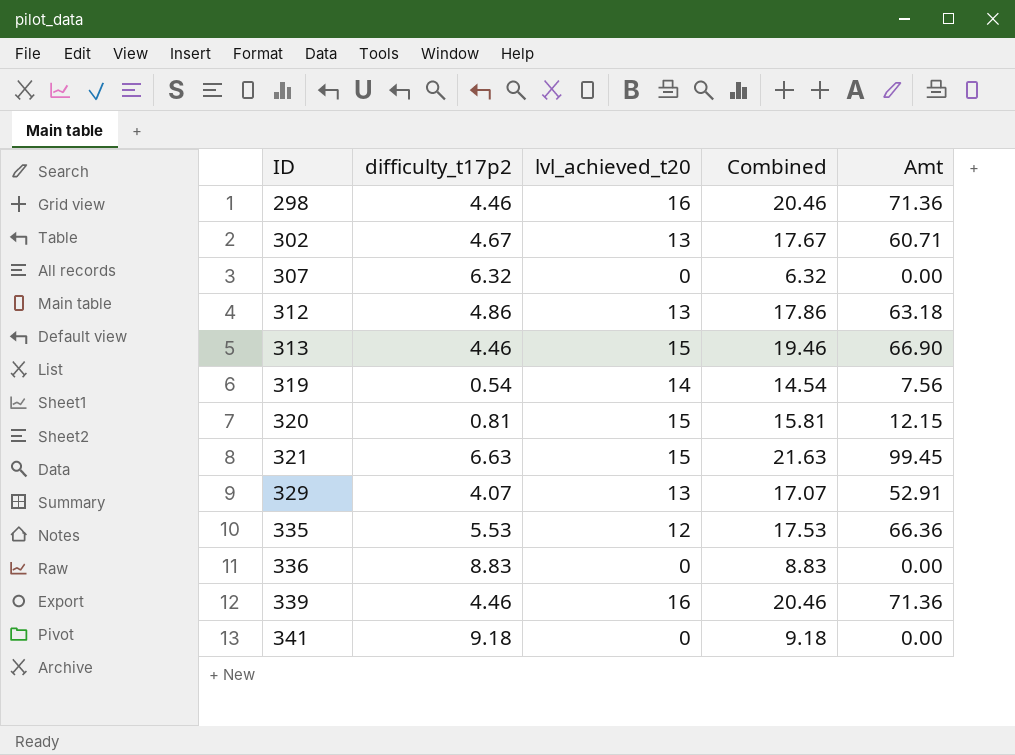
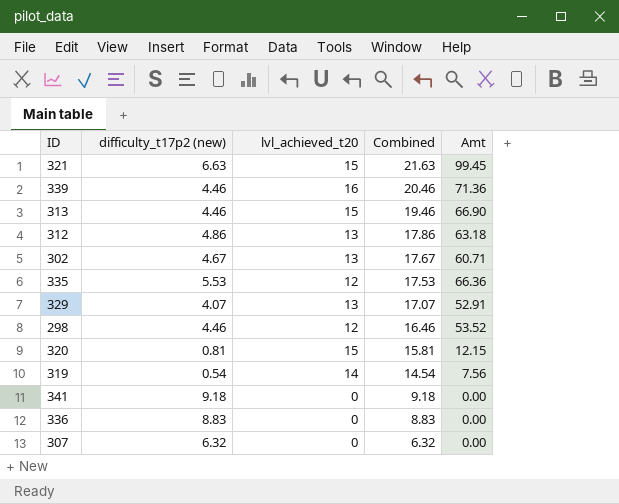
row order: ID ascending -> Combined descending
column name: difficulty_t17p2 -> difficulty_t17p2 (new)
298 | lvl_achieved_t20: 16 -> 12
298 | Combined: 20.46 -> 16.46
298 | Amt: 71.36 -> 53.52

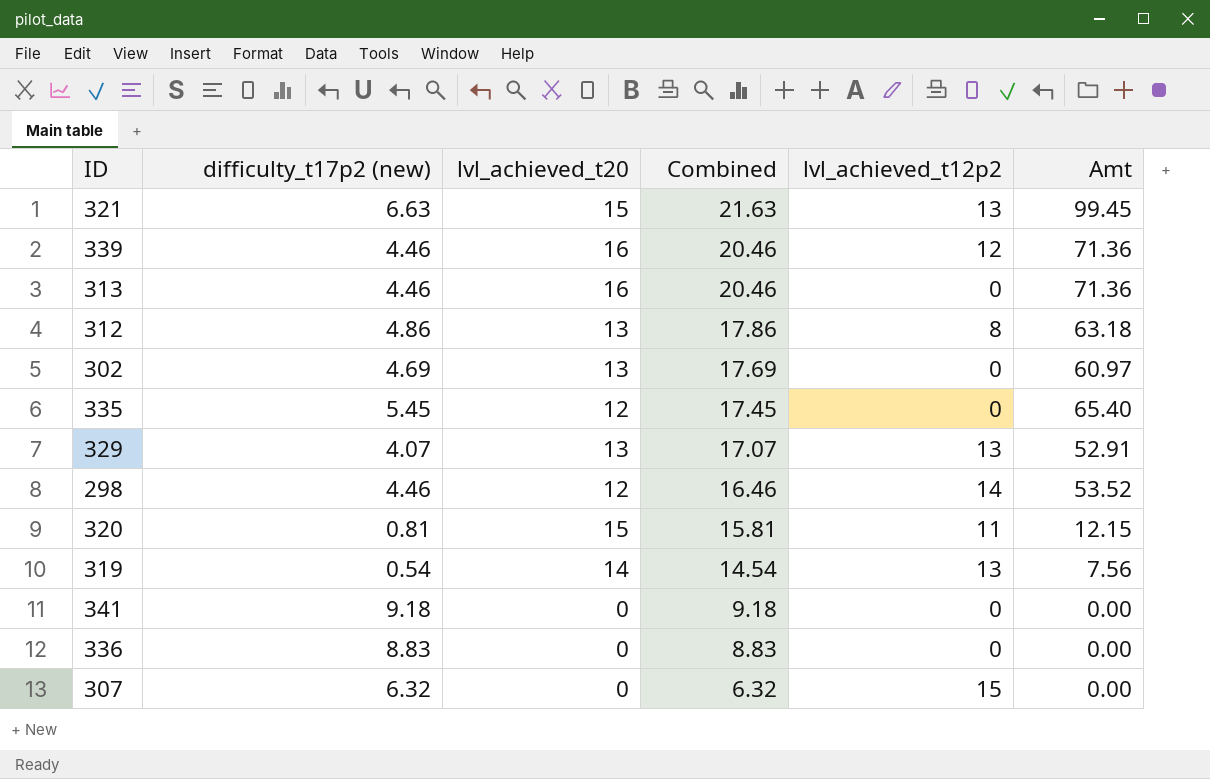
column lvl_achieved_t12p2 | position: none -> 5
313 | lvl_achieved_t20: 15 -> 16
313 | Combined: 19.46 -> 20.46
313 | Amt: 66.90 -> 71.36
302 | difficulty_t17p2 (new): 4.67 -> 4.69
302 | Combined: 17.67 -> 17.69
302 | Amt: 60.71 -> 60.97
335 | difficulty_t17p2 (new): 5.53 -> 5.45
335 | Combined: 17.53 -> 17.45
335 | Amt: 66.36 -> 65.40

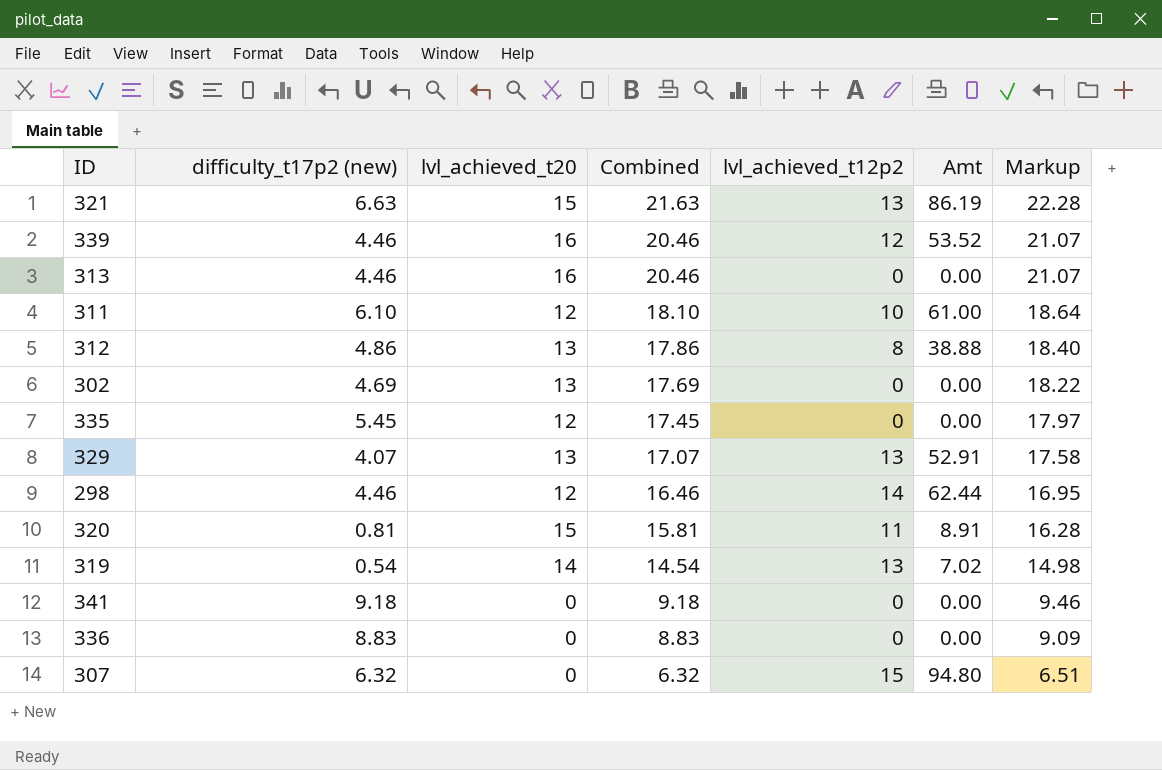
column Amt | formula: [difficulty_t17p2 (new)] * [lvl_achieved_t20] -> [difficulty_t17p2 (new)] * [lvl_achieved_t12p2]
column Markup | formula: none -> [Combined] * 1.03
row 311: none -> 6.10 | 12 | 18.10 | 10 | 61.00 | 18.64

